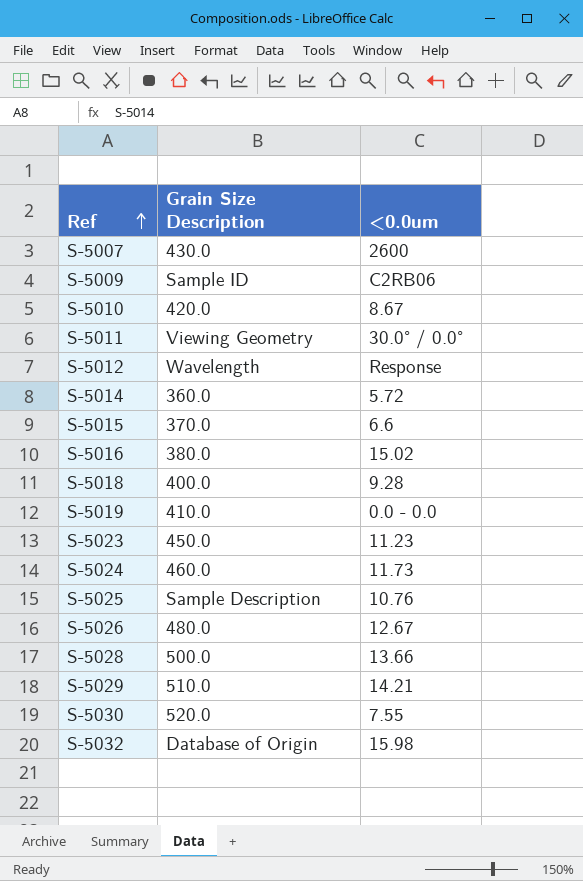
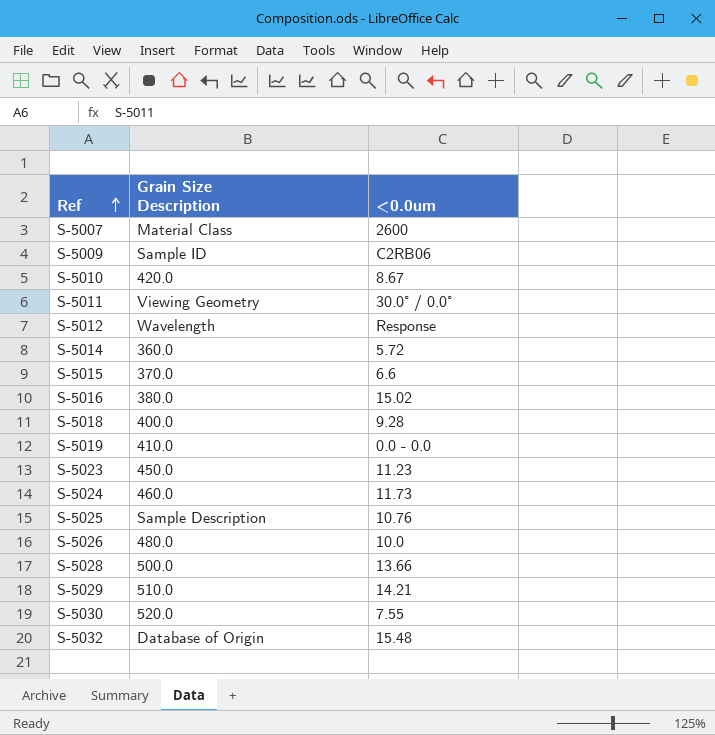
S-5007 | Grain Size Description: 430.0 -> Material Class
S-5026 | <0.0um: 12.67 -> 10.0
S-5032 | <0.0um: 15.98 -> 15.48

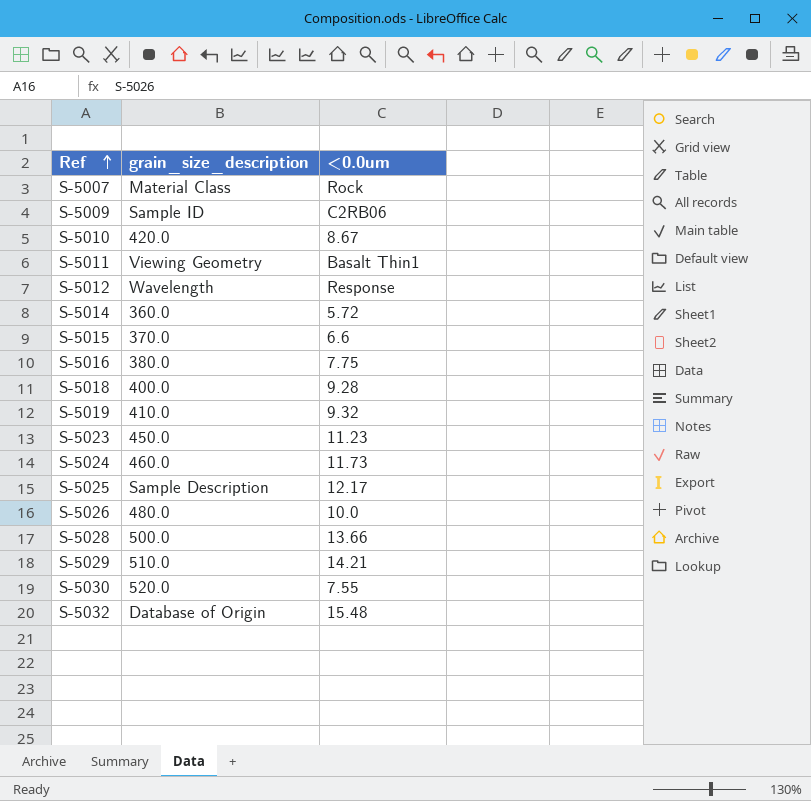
column name: Grain Size Description -> grain_size_description
S-5007 | <0.0um: 2600 -> Rock
S-5011 | <0.0um: 30.0° / 0.0° -> Basalt Thin1
S-5016 | <0.0um: 15.02 -> 7.75
S-5019 | <0.0um: 0.0 - 0.0 -> 9.32
S-5025 | <0.0um: 10.76 -> 12.17

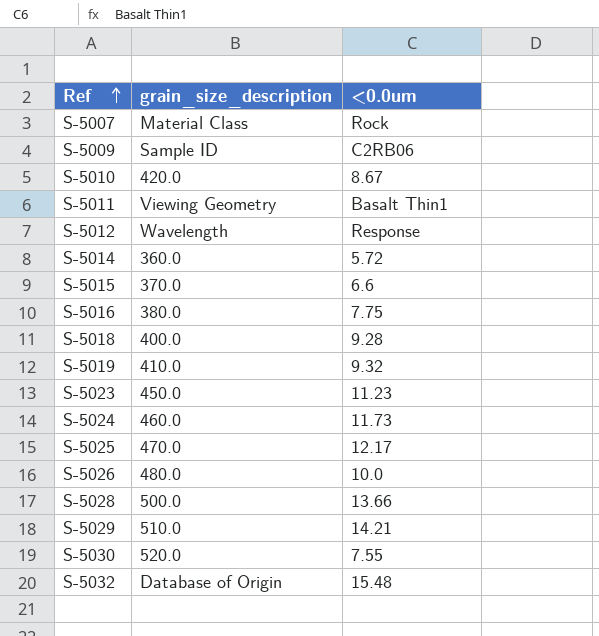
S-5025 | grain_size_description: Sample Description -> 470.0

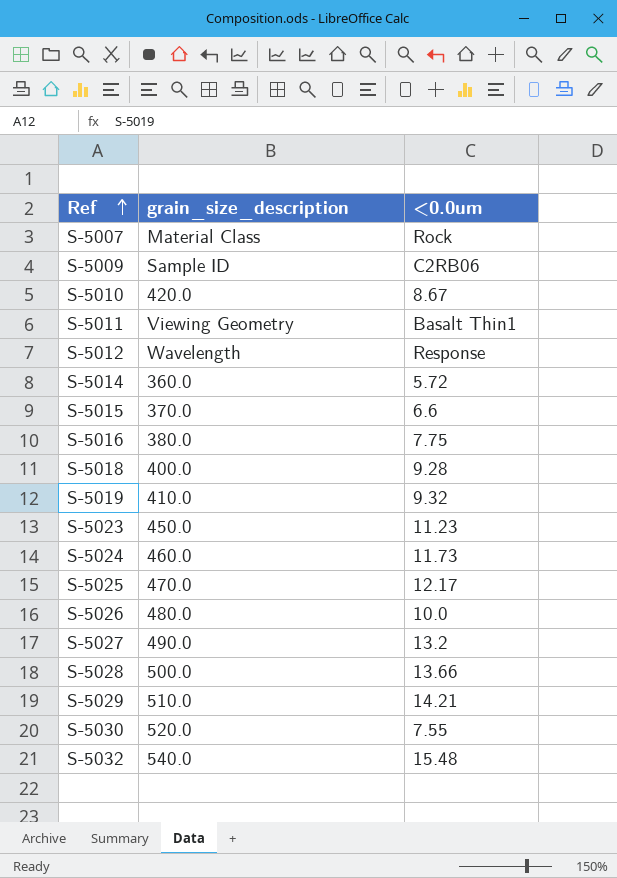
row S-5027: none -> 490.0 | 13.2
S-5032 | grain_size_description: Database of Origin -> 540.0

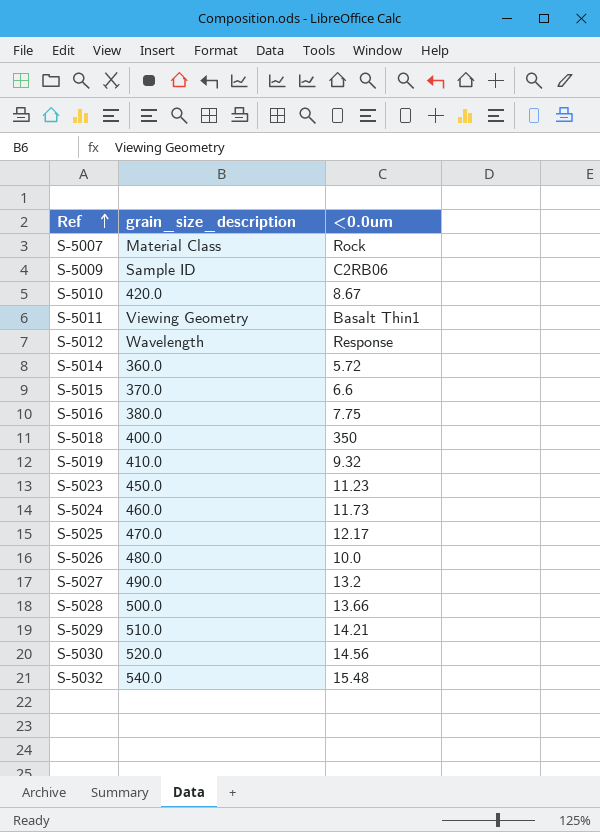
S-5018 | <0.0um: 9.28 -> 350
S-5030 | <0.0um: 7.55 -> 14.56

